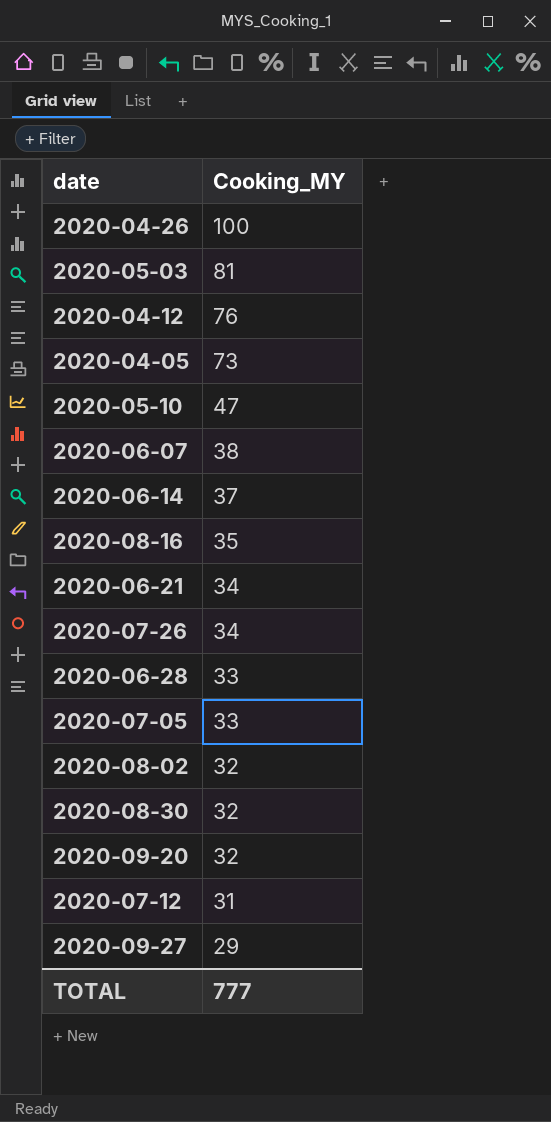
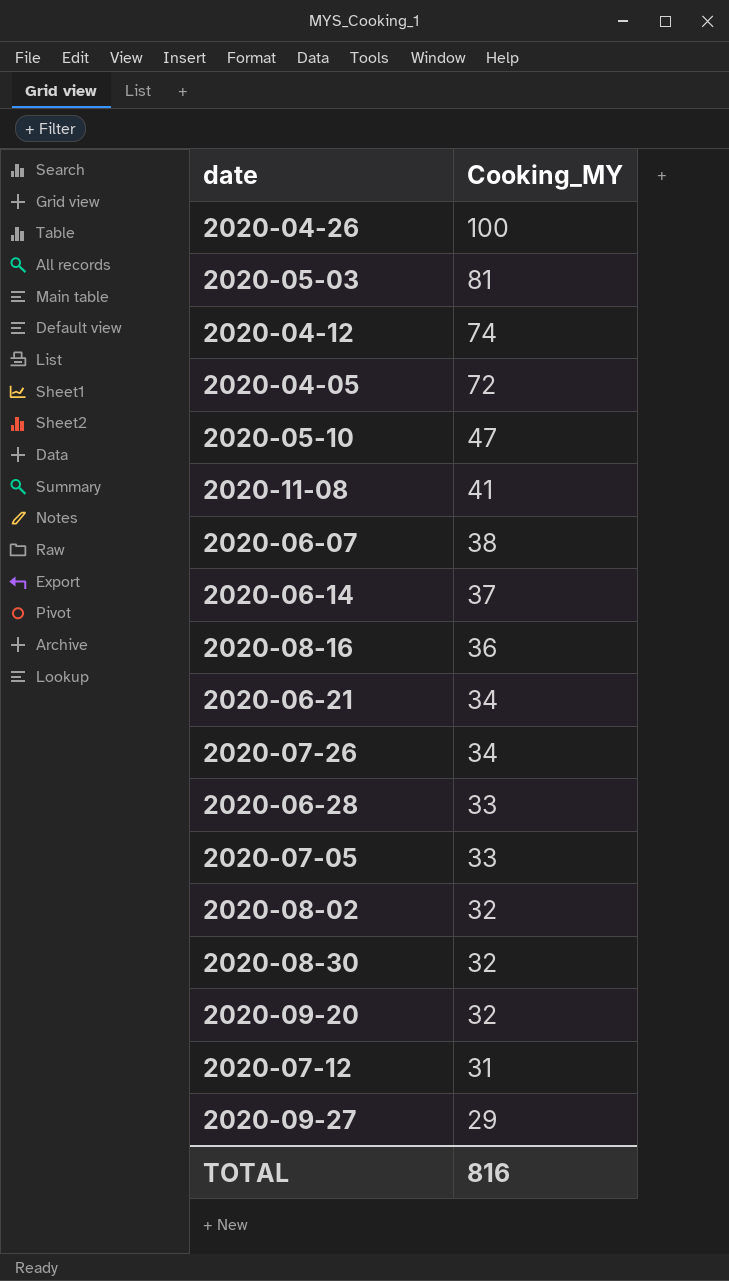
2020-04-12 | Cooking_MY: 76 -> 74
2020-04-05 | Cooking_MY: 73 -> 72
row 2020-11-08: none -> 41
2020-08-16 | Cooking_MY: 35 -> 36
TOTAL | Cooking_MY: 777 -> 816

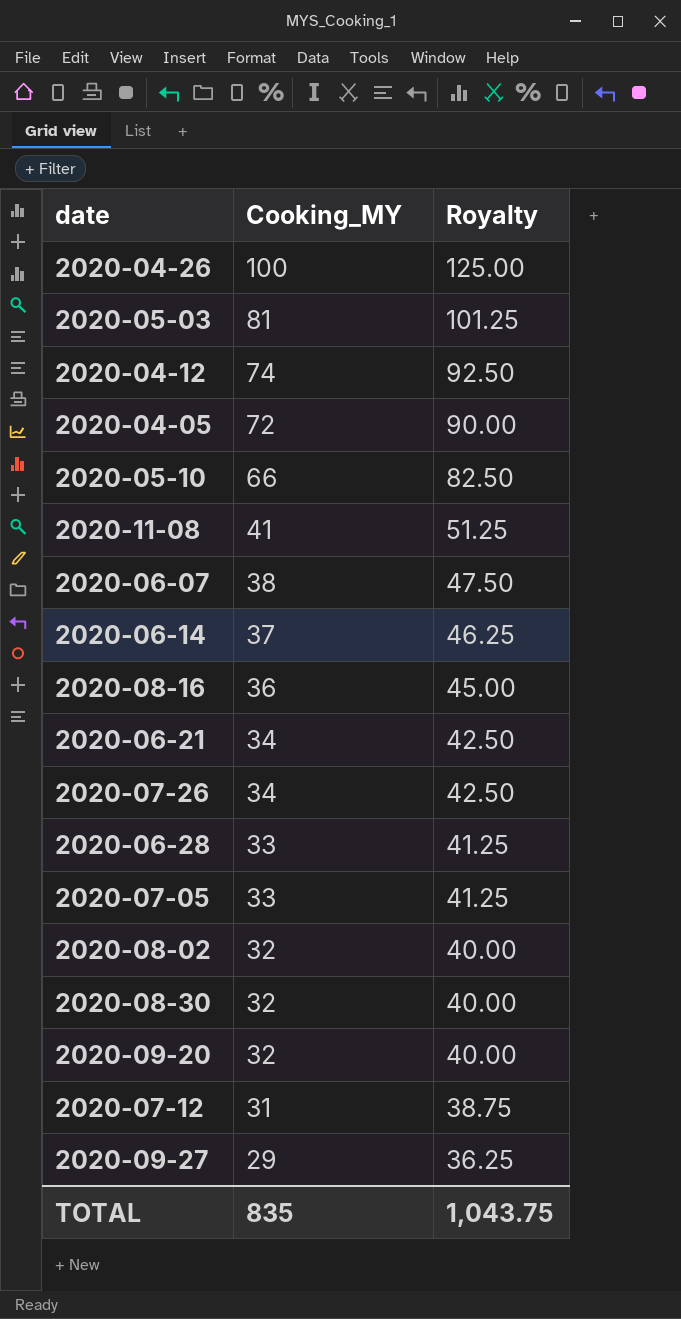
column Royalty | formula: none -> [Cooking_MY] * 1.25
2020-05-10 | Cooking_MY: 47 -> 66
TOTAL | Cooking_MY: 816 -> 835

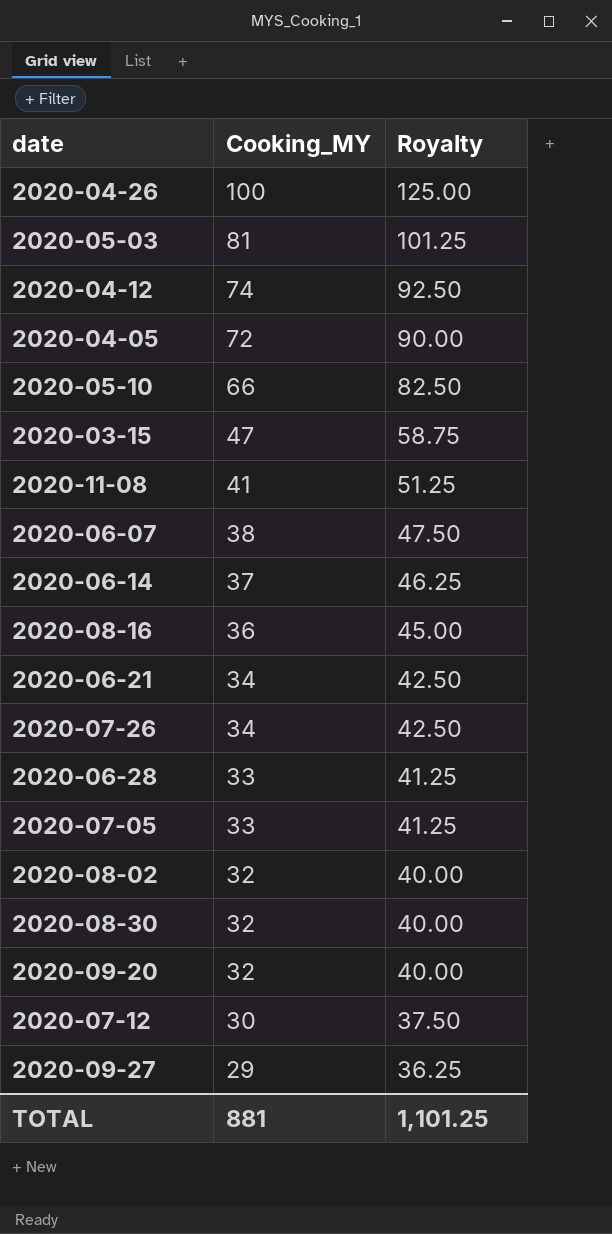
row 2020-03-15: none -> 47 | 58.75
2020-07-12 | Cooking_MY: 31 -> 30
2020-07-12 | Royalty: 38.75 -> 37.50
TOTAL | Cooking_MY: 835 -> 881
TOTAL | Royalty: 1,043.75 -> 1,101.25

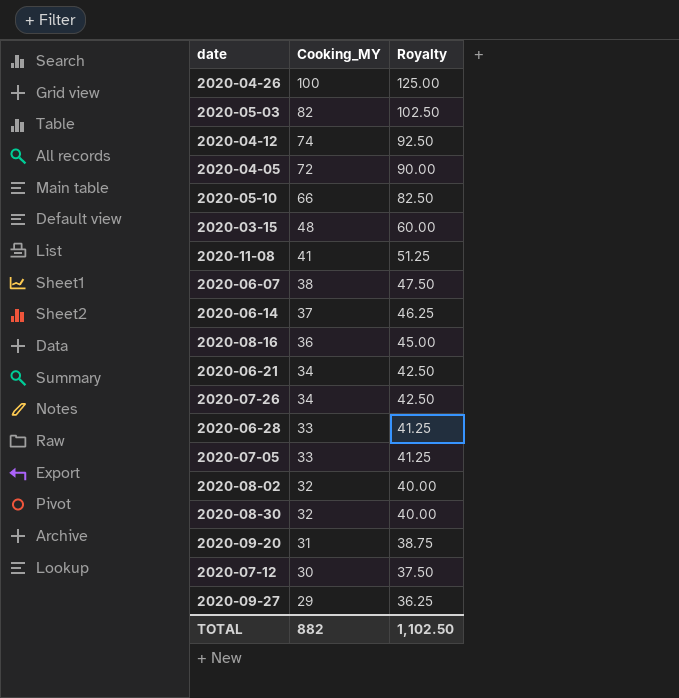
2020-05-03 | Cooking_MY: 81 -> 82
2020-05-03 | Royalty: 101.25 -> 102.50
2020-03-15 | Cooking_MY: 47 -> 48
2020-03-15 | Royalty: 58.75 -> 60.00
2020-09-20 | Cooking_MY: 32 -> 31
2020-09-20 | Royalty: 40.00 -> 38.75
TOTAL | Cooking_MY: 881 -> 882
TOTAL | Royalty: 1,101.25 -> 1,102.50

